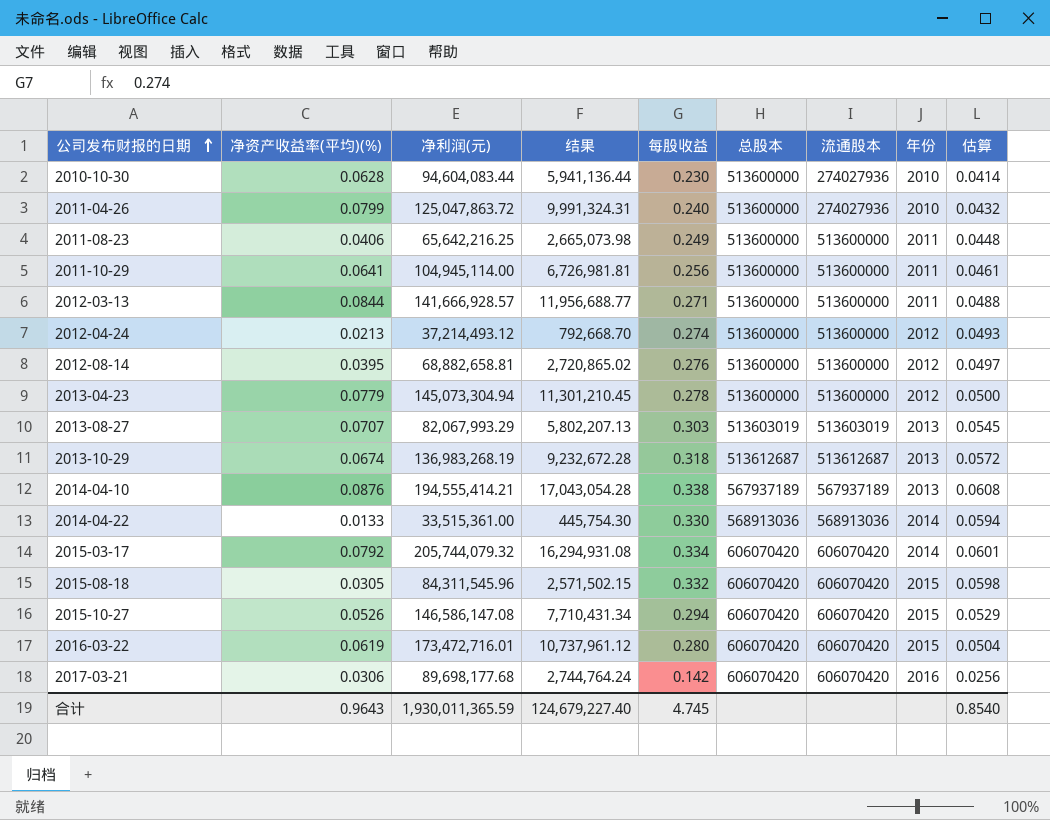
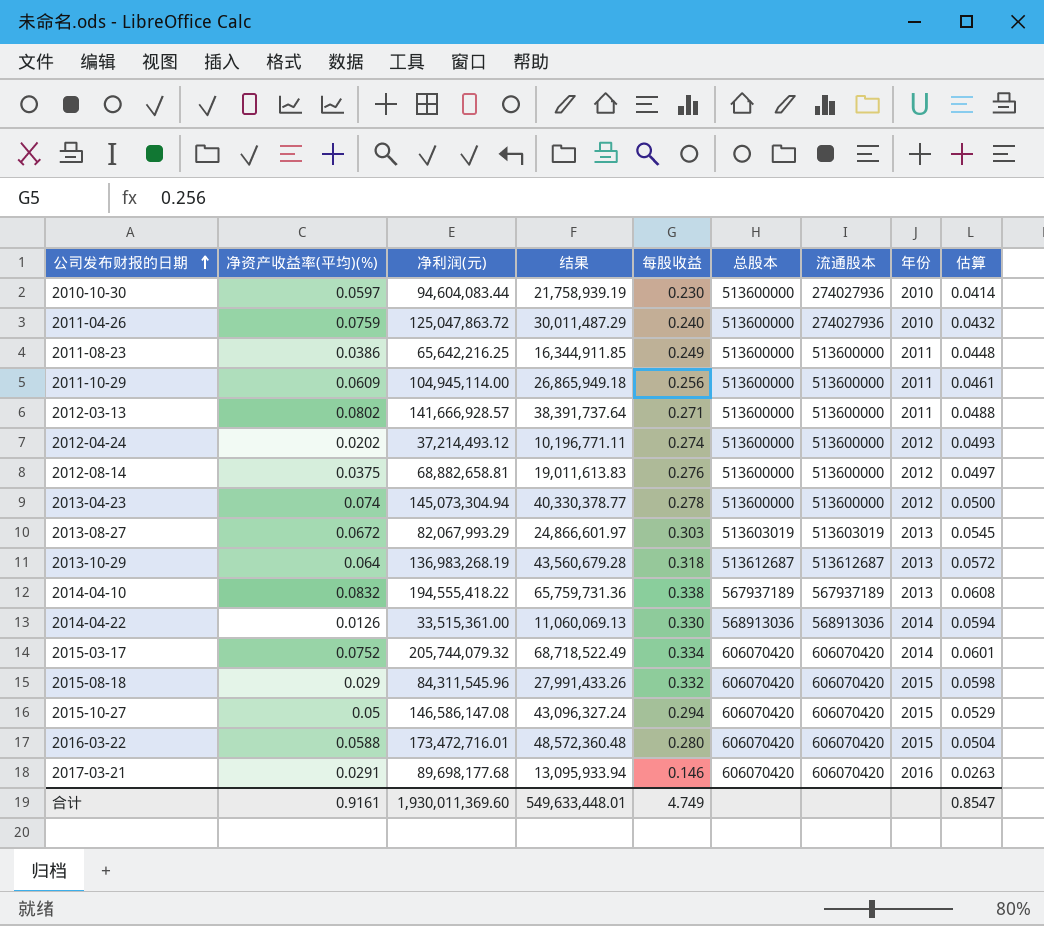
column 结果 | formula: [净资产收益率(平均)(%)] * [净利润(元)] -> [净利润(元)] * [每股收益]
2010-10-30 | 净资产收益率(平均)(%): 0.0628 -> 0.0597
2011-04-26 | 净资产收益率(平均)(%): 0.0799 -> 0.0759
2011-08-23 | 净资产收益率(平均)(%): 0.0406 -> 0.0386
2011-10-29 | 净资产收益率(平均)(%): 0.0641 -> 0.0609
2012-03-13 | 净资产收益率(平均)(%): 0.0844 -> 0.0802
2012-04-24 | 净资产收益率(平均)(%): 0.0213 -> 0.0202
2012-08-14 | 净资产收益率(平均)(%): 0.0395 -> 0.0375
2013-04-23 | 净资产收益率(平均)(%): 0.0779 -> 0.074
2013-08-27 | 净资产收益率(平均)(%): 0.0707 -> 0.0672
2013-10-29 | 净资产收益率(平均)(%): 0.0674 -> 0.064
2014-04-10 | 净资产收益率(平均)(%): 0.0876 -> 0.0832
2014-04-10 | 净利润(元): 194,555,414.21 -> 194,555,418.22
2014-04-22 | 净资产收益率(平均)(%): 0.0133 -> 0.0126
2015-03-17 | 净资产收益率(平均)(%): 0.0792 -> 0.0752
2015-08-18 | 净资产收益率(平均)(%): 0.0305 -> 0.029
2015-10-27 | 净资产收益率(平均)(%): 0.0526 -> 0.05
2016-03-22 | 净资产收益率(平均)(%): 0.0619 -> 0.0588
2017-03-21 | 净资产收益率(平均)(%): 0.0306 -> 0.0291
2017-03-21 | 每股收益: 0.142 -> 0.146
2017-03-21 | 估算: 0.0256 -> 0.0263
合计 | 净资产收益率(平均)(%): 0.9643 -> 0.9161
合计 | 净利润(元): 1,930,011,365.59 -> 1,930,011,369.60
合计 | 结果: 124,679,227.40 -> 549,633,448.01
合计 | 每股收益: 4.745 -> 4.749
合计 | 估算: 0.8540 -> 0.8547

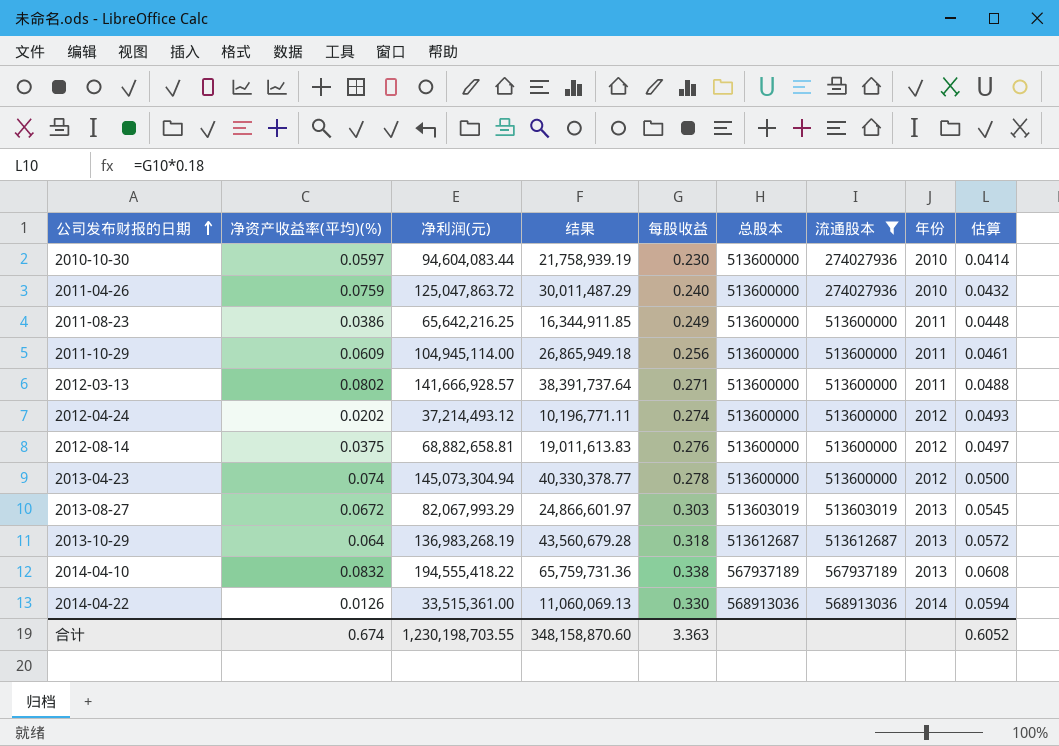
filter: none -> 流通股本 != 606070420
合计 | 净资产收益率(平均)(%): 0.9161 -> 0.674
合计 | 净利润(元): 1,930,011,369.60 -> 1,230,198,703.55
合计 | 结果: 549,633,448.01 -> 348,158,870.60
合计 | 每股收益: 4.749 -> 3.363
合计 | 估算: 0.8547 -> 0.6052

